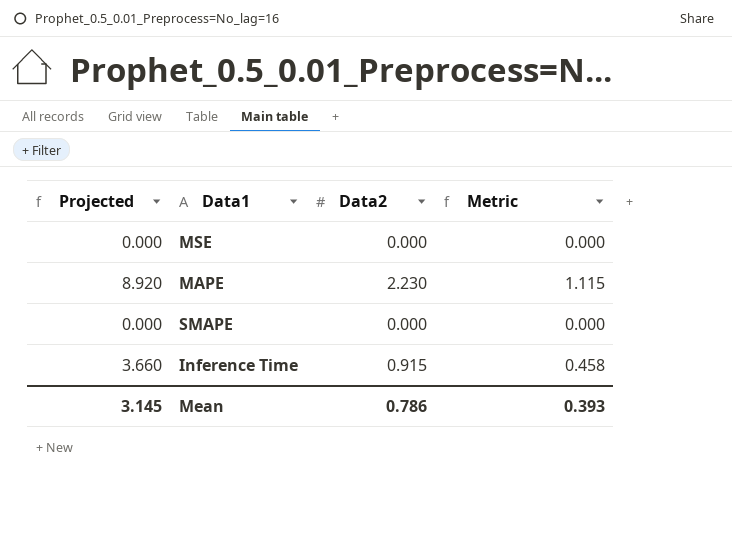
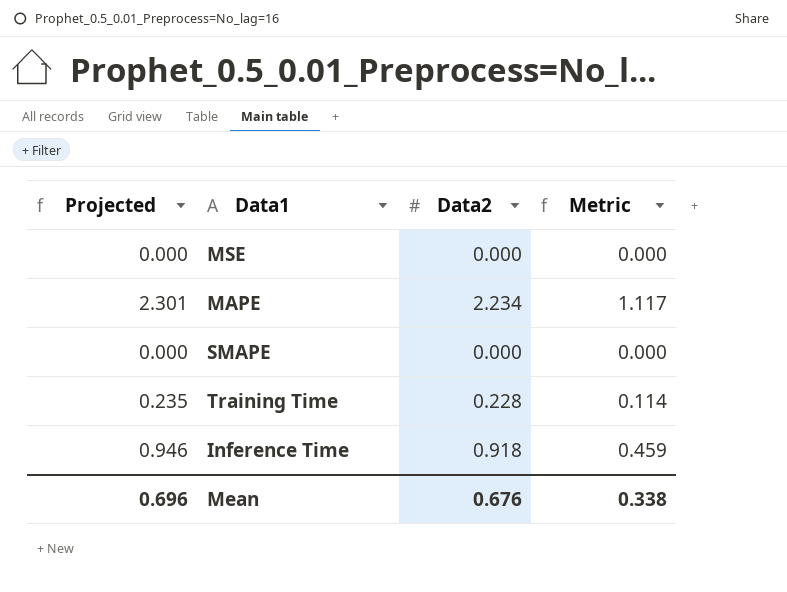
column Projected | formula: [Data2] * 4 -> [Data2] * 1.03
MAPE | Data2: 2.230 -> 2.234
MAPE | Metric: 1.115 -> 1.117
row Training Time: none -> 0.235 | 0.228 | 0.114
Inference Time | Data2: 0.915 -> 0.918
Inference Time | Metric: 0.458 -> 0.459
Mean | Projected: 3.145 -> 0.696
Mean | Data2: 0.786 -> 0.676
Mean | Metric: 0.393 -> 0.338

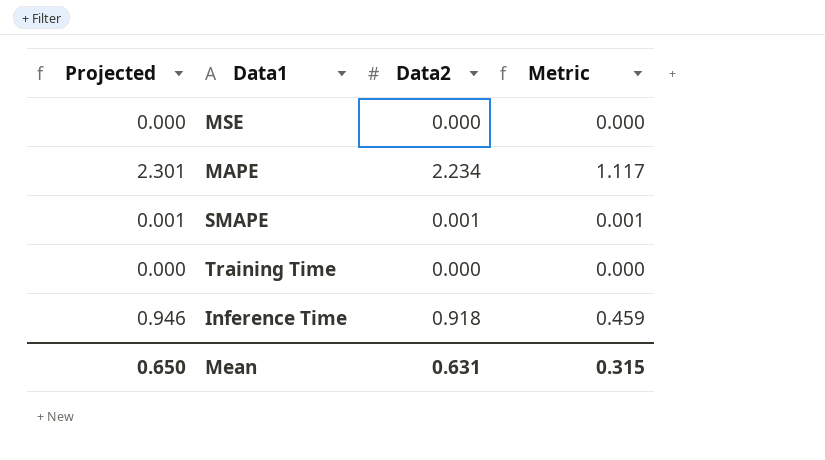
SMAPE | Projected: 0.000 -> 0.001
SMAPE | Data2: 0.000 -> 0.001
SMAPE | Metric: 0.000 -> 0.001
Training Time | Projected: 0.235 -> 0.000
Training Time | Data2: 0.228 -> 0.000
Training Time | Metric: 0.114 -> 0.000
Mean | Projected: 0.696 -> 0.650
Mean | Data2: 0.676 -> 0.631
Mean | Metric: 0.338 -> 0.315

